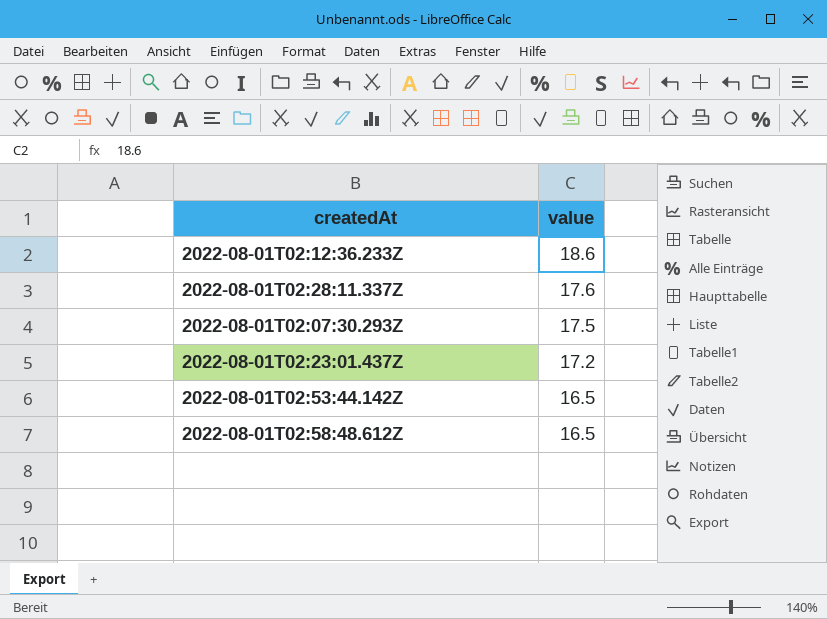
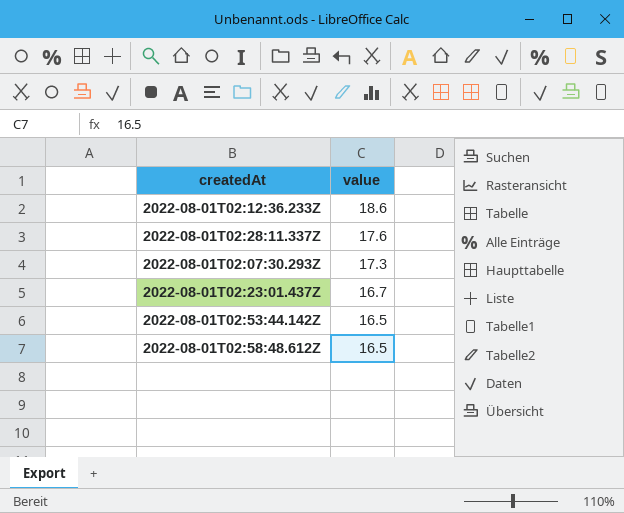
2022-08-01T02:07:30.293Z | value: 17.5 -> 17.3
2022-08-01T02:23:01.437Z | value: 17.2 -> 16.7

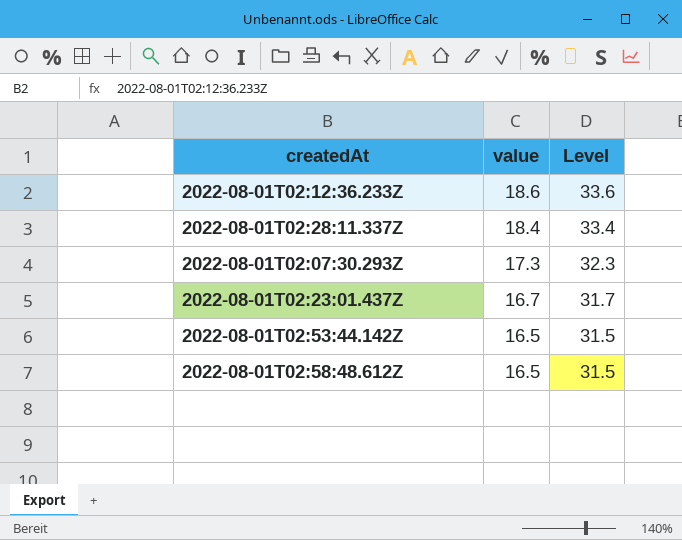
column Level | formula: none -> [value] + 15
2022-08-01T02:28:11.337Z | value: 17.6 -> 18.4

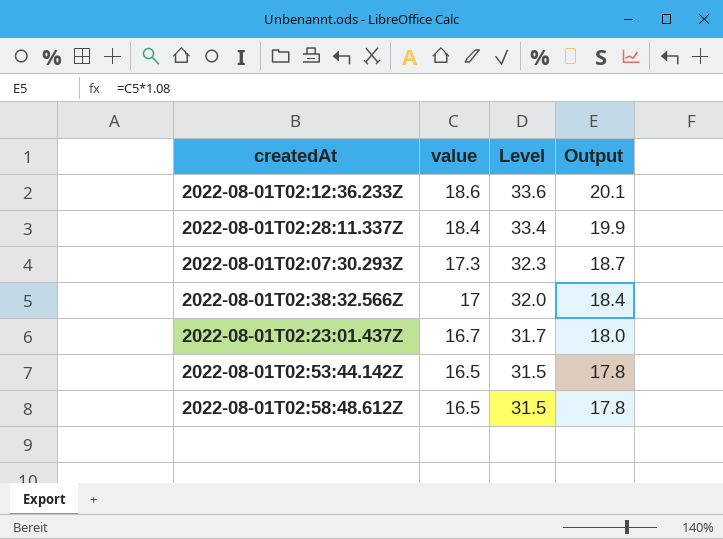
column Output | formula: none -> [value] * 1.08
row 2022-08-01T02:38:32.566Z: none -> 17 | 32.0 | 18.4

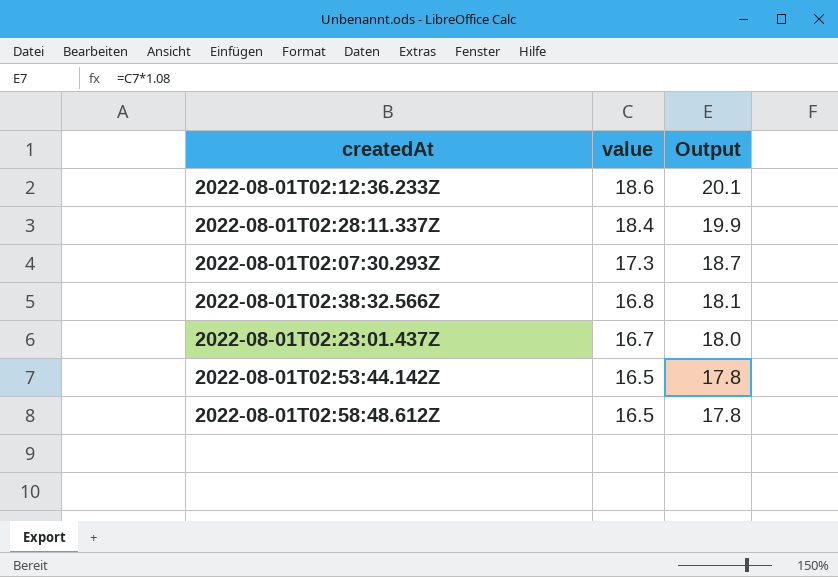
column Level | formula: [value] + 15 -> none
2022-08-01T02:38:32.566Z | value: 17 -> 16.8
2022-08-01T02:38:32.566Z | Output: 18.4 -> 18.1

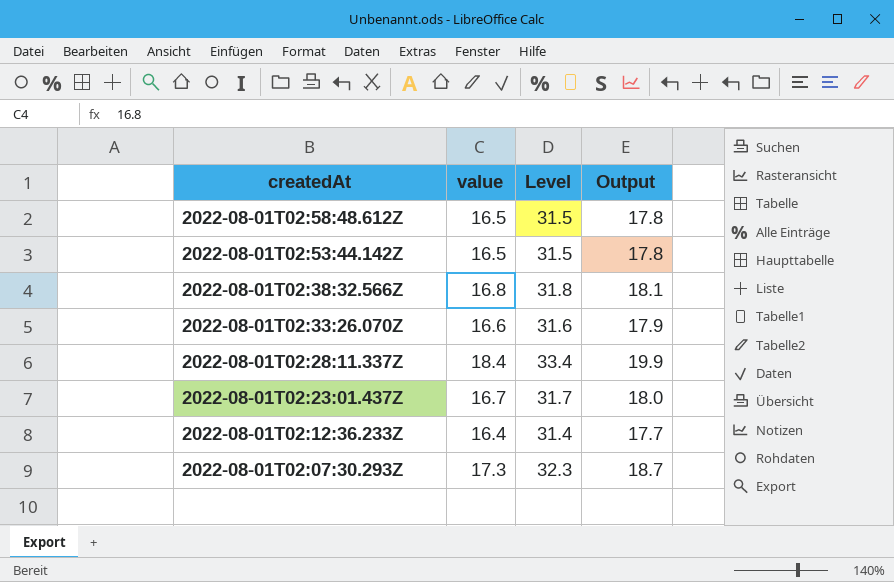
row order: value descending -> createdAt descending
column Level | formula: none -> [value] + 15
row 2022-08-01T02:33:26.070Z: none -> 16.6 | 31.6 | 17.9
2022-08-01T02:12:36.233Z | value: 18.6 -> 16.4
2022-08-01T02:12:36.233Z | Output: 20.1 -> 17.7

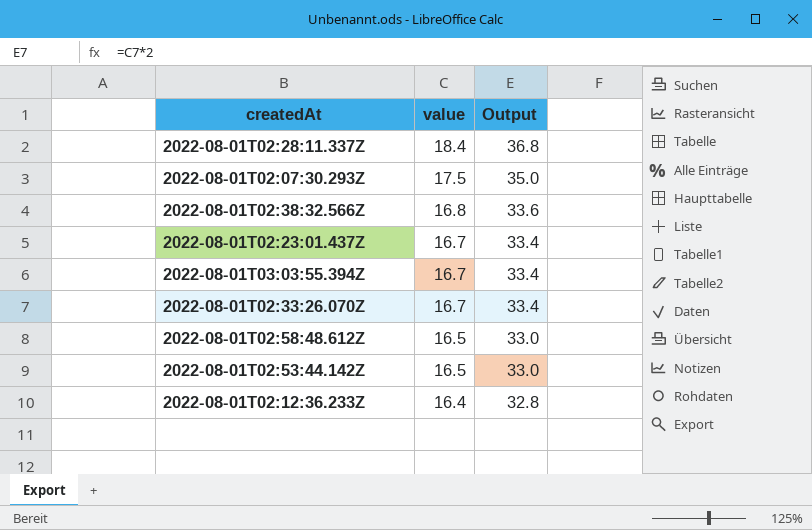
row order: createdAt descending -> value descending
column Level | formula: [value] + 15 -> none
column Output | formula: [value] * 1.08 -> [value] * 2
2022-08-01T02:07:30.293Z | value: 17.3 -> 17.5
row 2022-08-01T03:03:55.394Z: none -> 16.7 | 33.4
2022-08-01T02:33:26.070Z | value: 16.6 -> 16.7

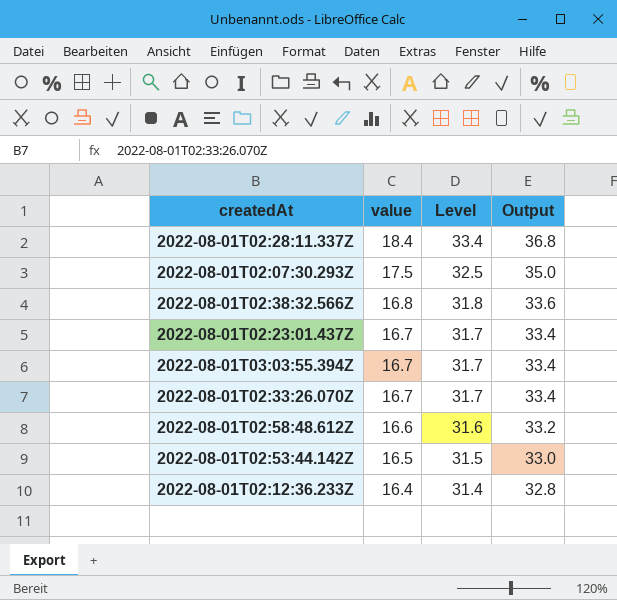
column Level | formula: none -> [value] + 15
2022-08-01T02:58:48.612Z | value: 16.5 -> 16.6
2022-08-01T02:58:48.612Z | Output: 33.0 -> 33.2

